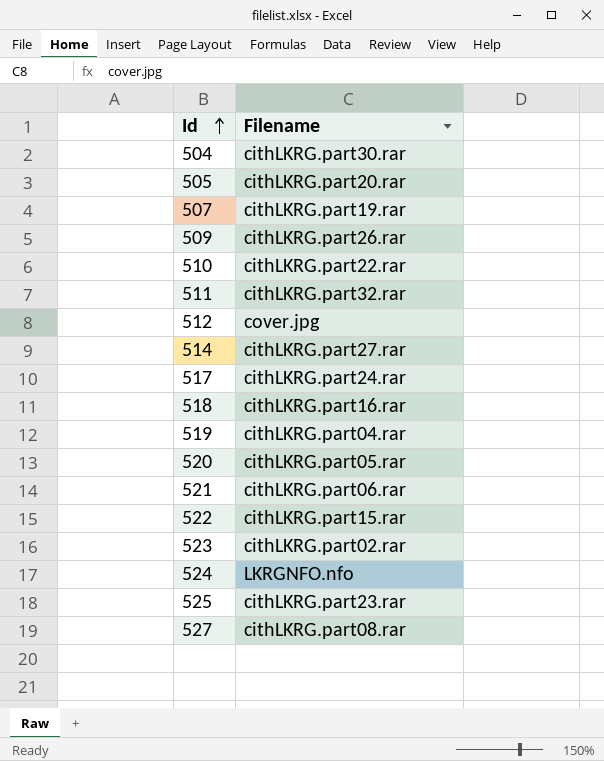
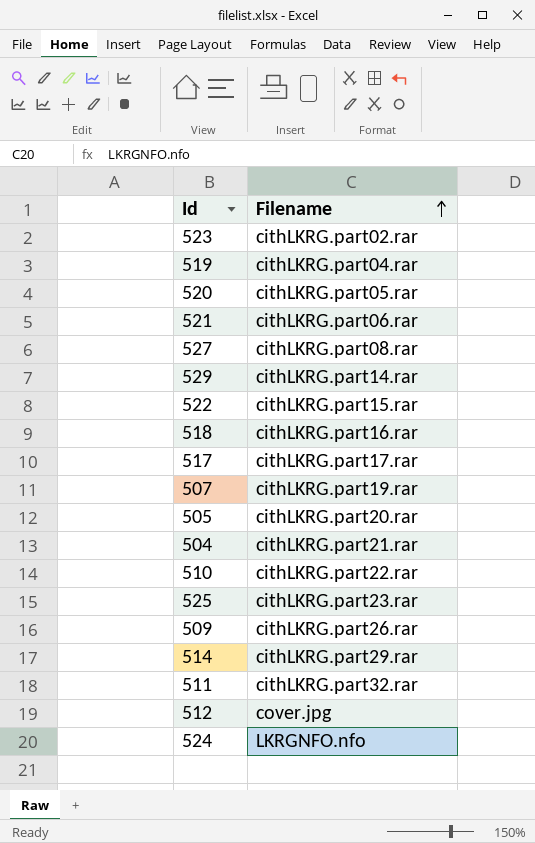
row order: Id ascending -> Filename ascending
row 529: none -> cithLKRG.part14.rar
517 | Filename: cithLKRG.part24.rar -> cithLKRG.part17.rar
504 | Filename: cithLKRG.part30.rar -> cithLKRG.part21.rar
514 | Filename: cithLKRG.part27.rar -> cithLKRG.part29.rar

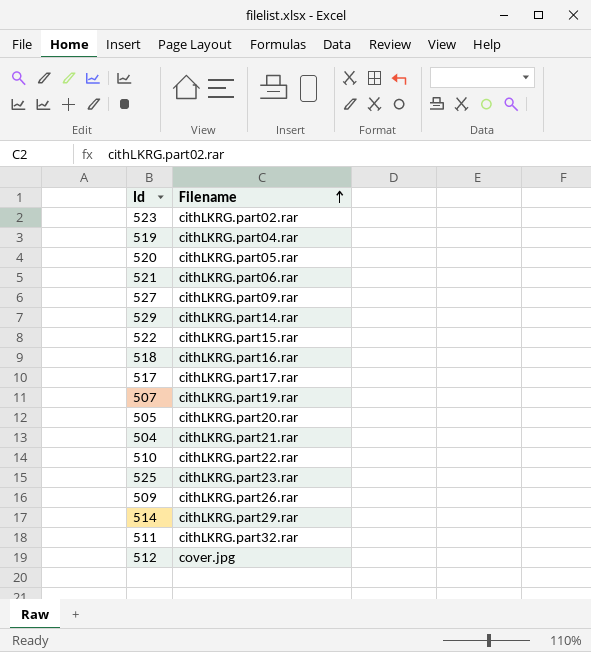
row 524: LKRGNFO.nfo -> none
527 | Filename: cithLKRG.part08.rar -> cithLKRG.part09.rar

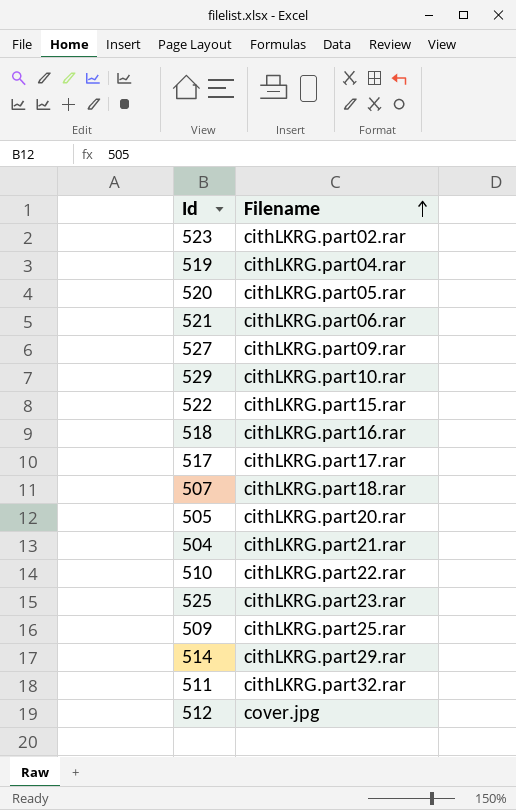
529 | Filename: cithLKRG.part14.rar -> cithLKRG.part10.rar
507 | Filename: cithLKRG.part19.rar -> cithLKRG.part18.rar
509 | Filename: cithLKRG.part26.rar -> cithLKRG.part25.rar

